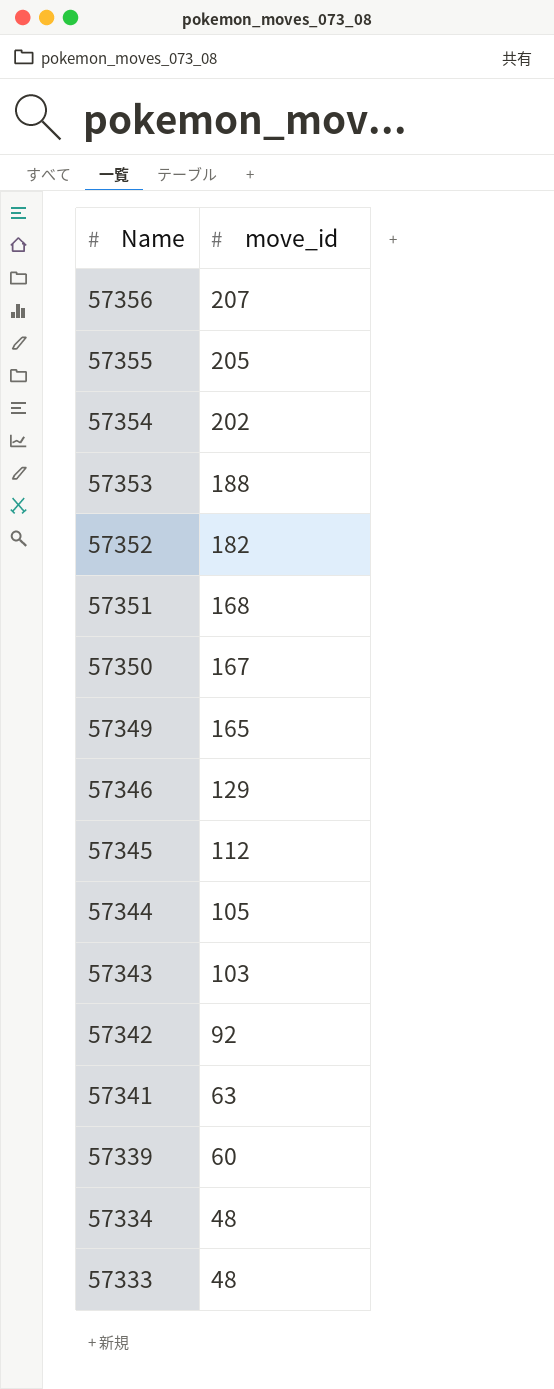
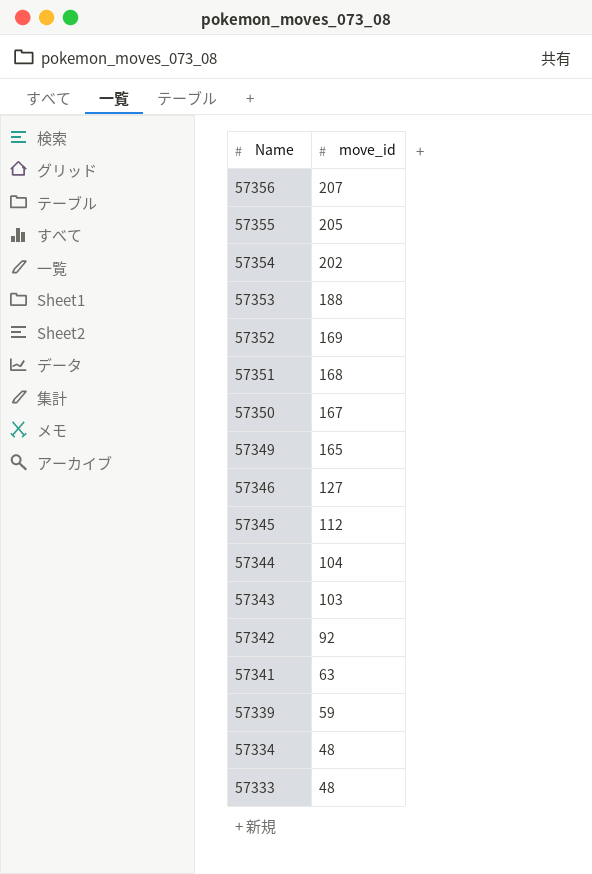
57352 | move_id: 182 -> 169
57346 | move_id: 129 -> 127
57344 | move_id: 105 -> 104
57339 | move_id: 60 -> 59

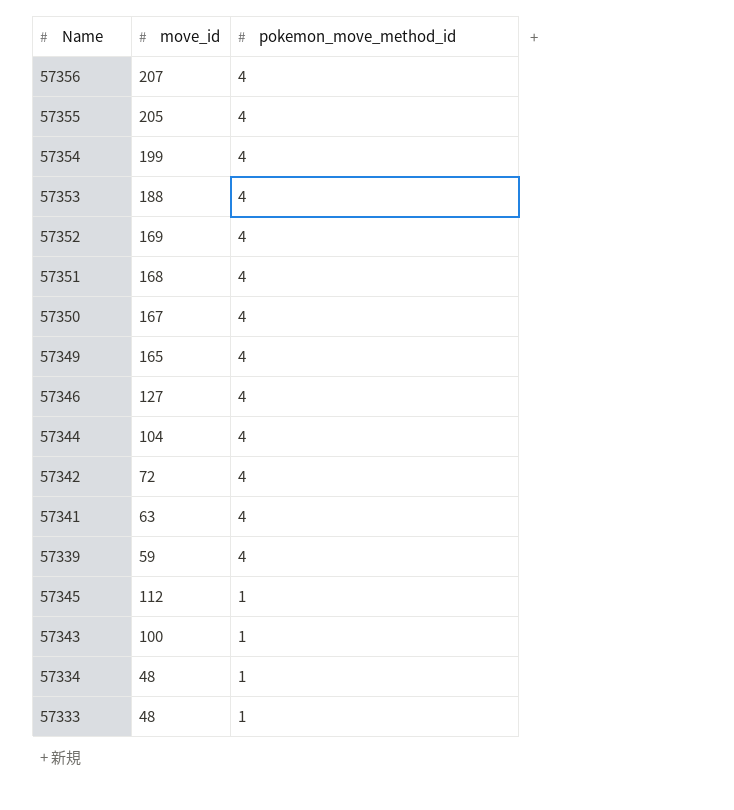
row order: Name descending -> pokemon_move_method_id descending
column pokemon_move_method_id | position: none -> 3
57354 | move_id: 202 -> 199
57342 | move_id: 92 -> 72
57343 | move_id: 103 -> 100

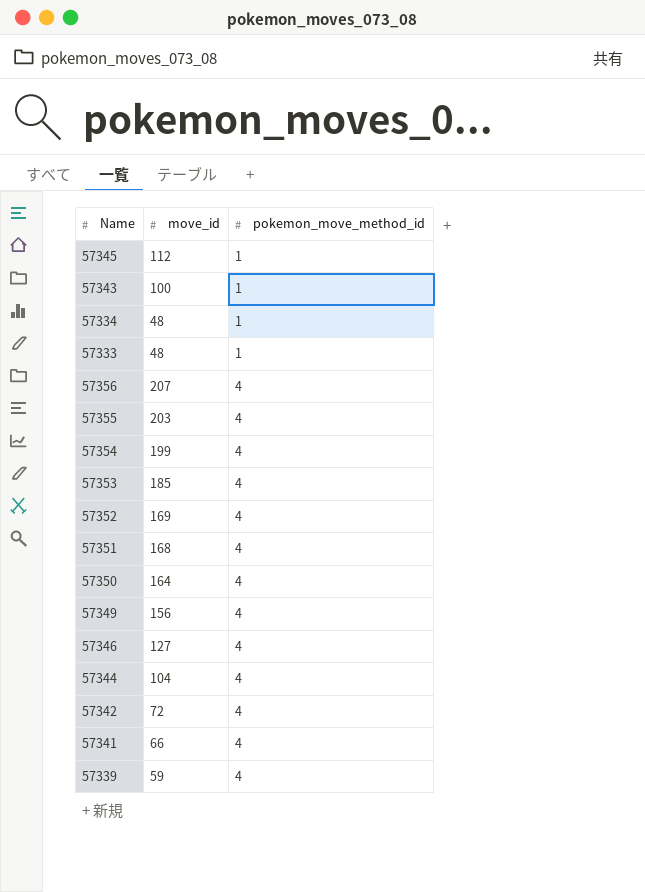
row order: pokemon_move_method_id descending -> pokemon_move_method_id ascending
57355 | move_id: 205 -> 203
57353 | move_id: 188 -> 185
57350 | move_id: 167 -> 164
57349 | move_id: 165 -> 156
57341 | move_id: 63 -> 66

